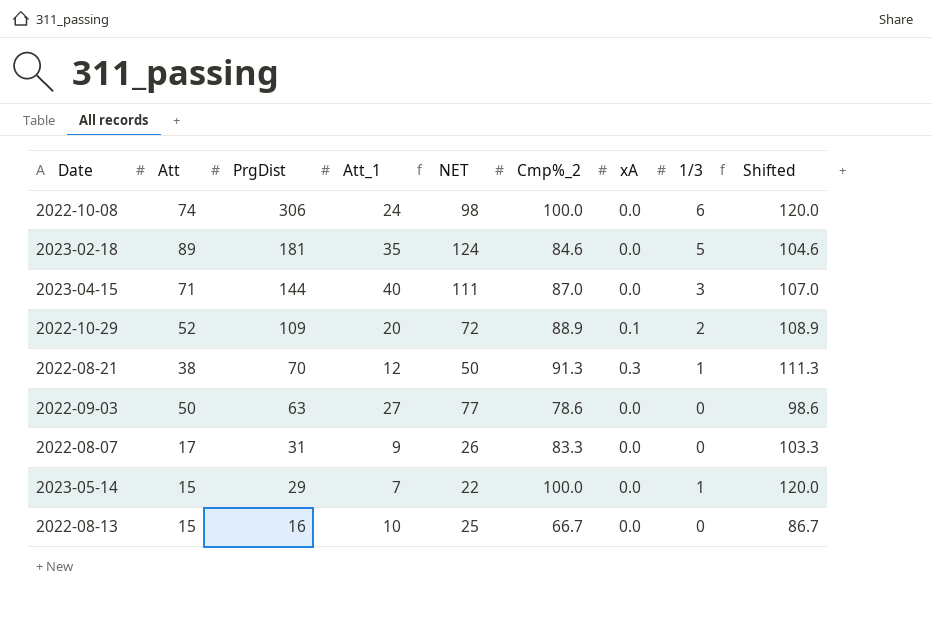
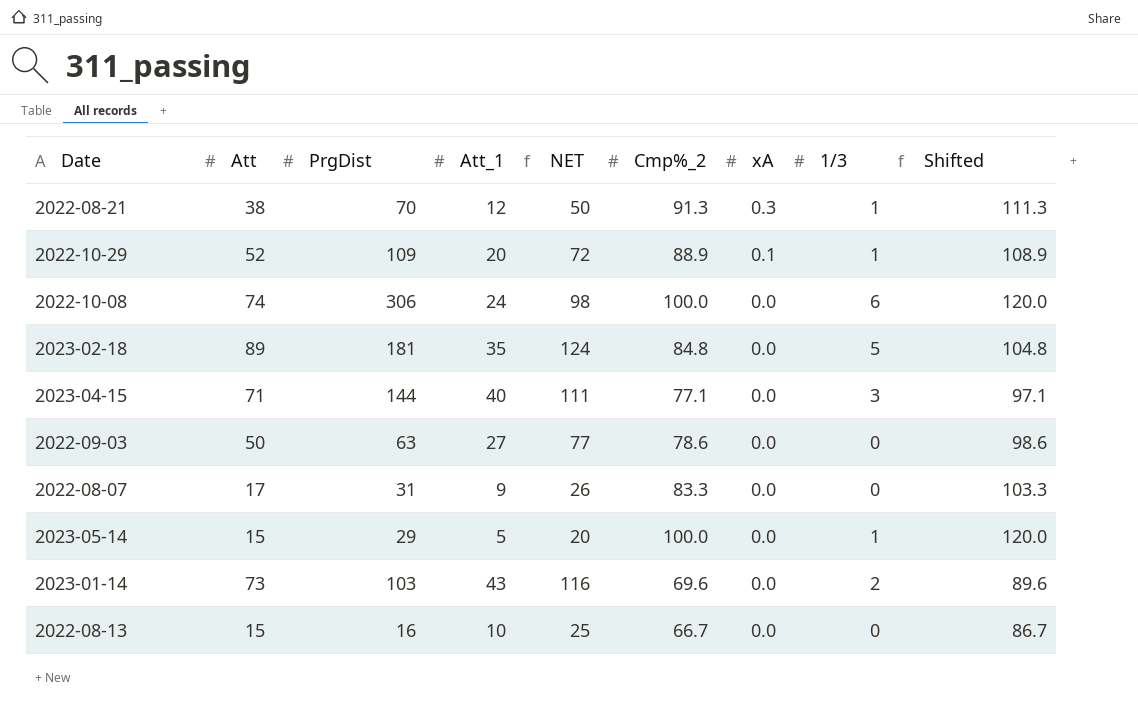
row order: PrgDist descending -> xA descending
2022-10-29 | 1/3: 2 -> 1
2023-02-18 | Cmp%_2: 84.6 -> 84.8
2023-02-18 | Shifted: 104.6 -> 104.8
2023-04-15 | Cmp%_2: 87.0 -> 77.1
2023-04-15 | Shifted: 107.0 -> 97.1
2023-05-14 | Att_1: 7 -> 5
2023-05-14 | NET: 22 -> 20
row 2023-01-14: none -> 73 | 103 | 43 | 116 | 69.6 | 0.0 | 2 | 89.6

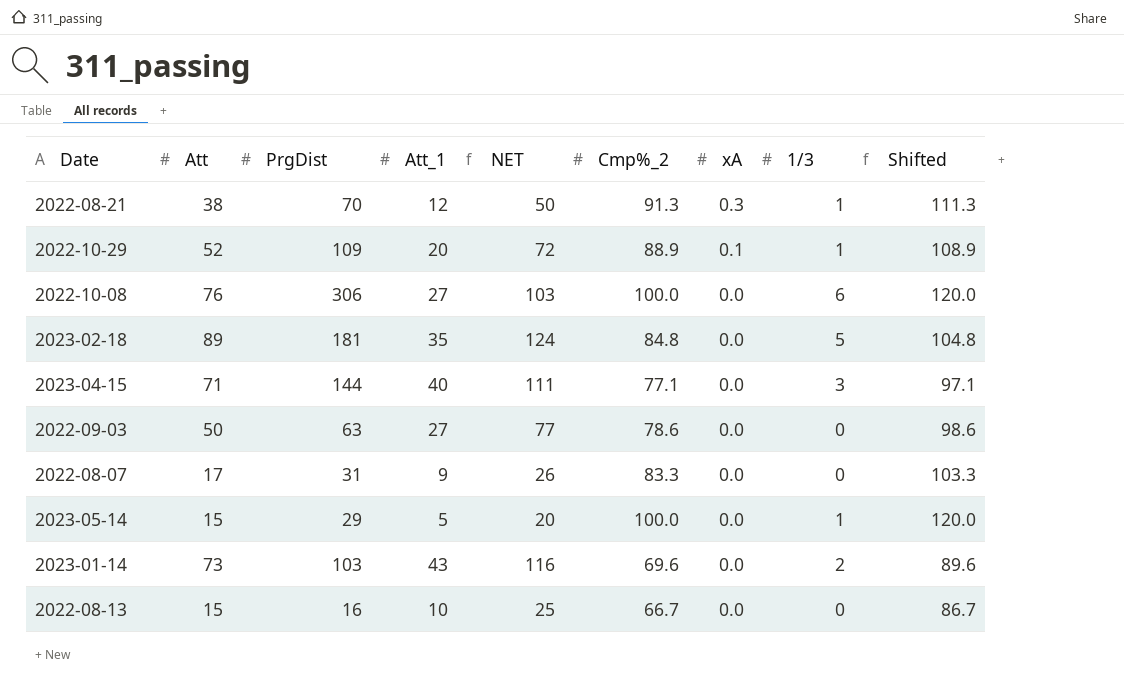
2022-10-08 | Att: 74 -> 76
2022-10-08 | Att_1: 24 -> 27
2022-10-08 | NET: 98 -> 103

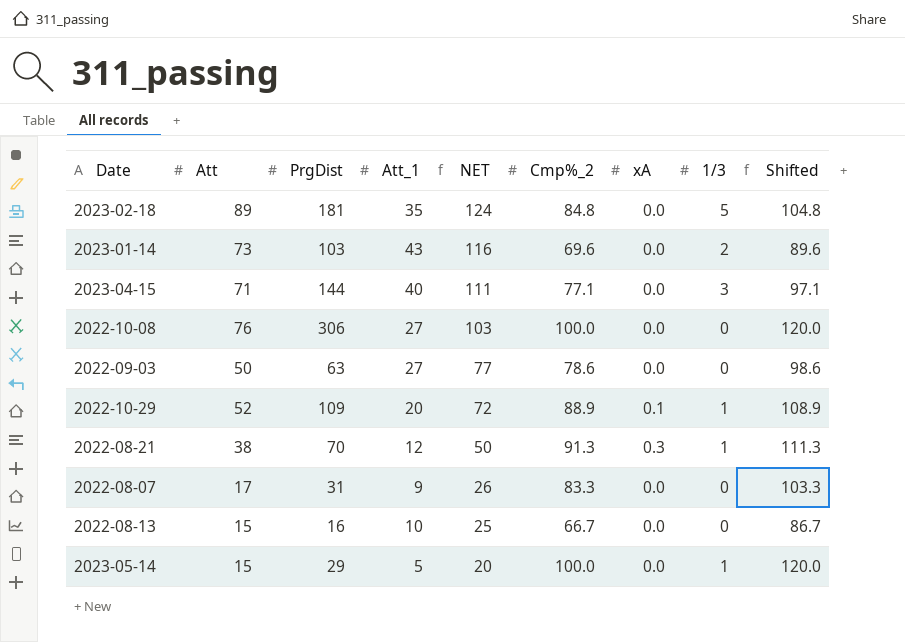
row order: xA descending -> NET descending
2022-10-08 | 1/3: 6 -> 0

